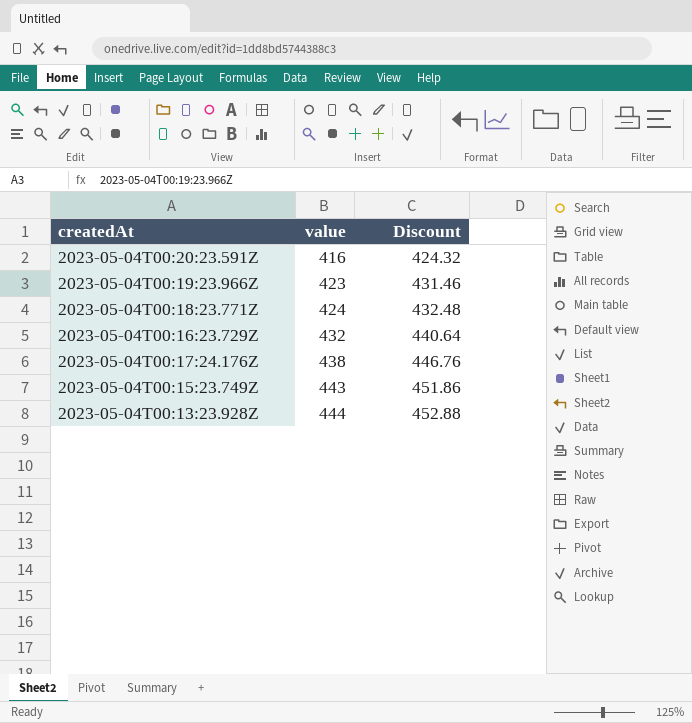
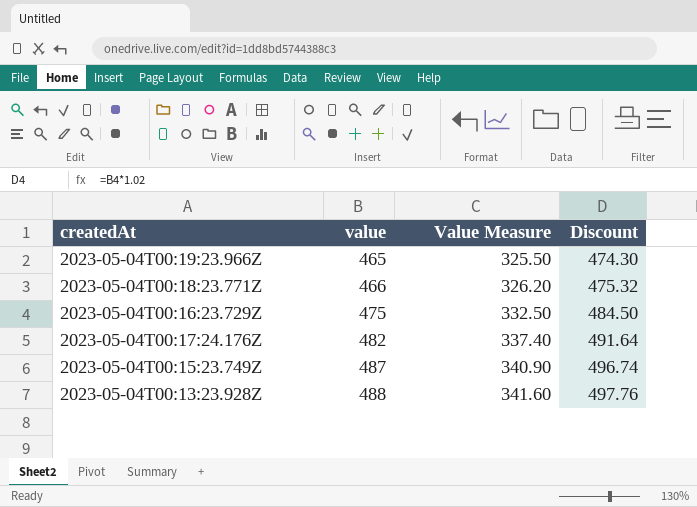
column Value Measure | formula: none -> [value] * 0.7
row 2023-05-04T00:20:23.591Z: 416 | 424.32 -> none
2023-05-04T00:19:23.966Z | value: 423 -> 465
2023-05-04T00:19:23.966Z | Discount: 431.46 -> 474.30
2023-05-04T00:18:23.771Z | value: 424 -> 466
2023-05-04T00:18:23.771Z | Discount: 432.48 -> 475.32
2023-05-04T00:16:23.729Z | value: 432 -> 475
2023-05-04T00:16:23.729Z | Discount: 440.64 -> 484.50
2023-05-04T00:17:24.176Z | value: 438 -> 482
2023-05-04T00:17:24.176Z | Discount: 446.76 -> 491.64
2023-05-04T00:15:23.749Z | value: 443 -> 487
2023-05-04T00:15:23.749Z | Discount: 451.86 -> 496.74
2023-05-04T00:13:23.928Z | value: 444 -> 488
2023-05-04T00:13:23.928Z | Discount: 452.88 -> 497.76

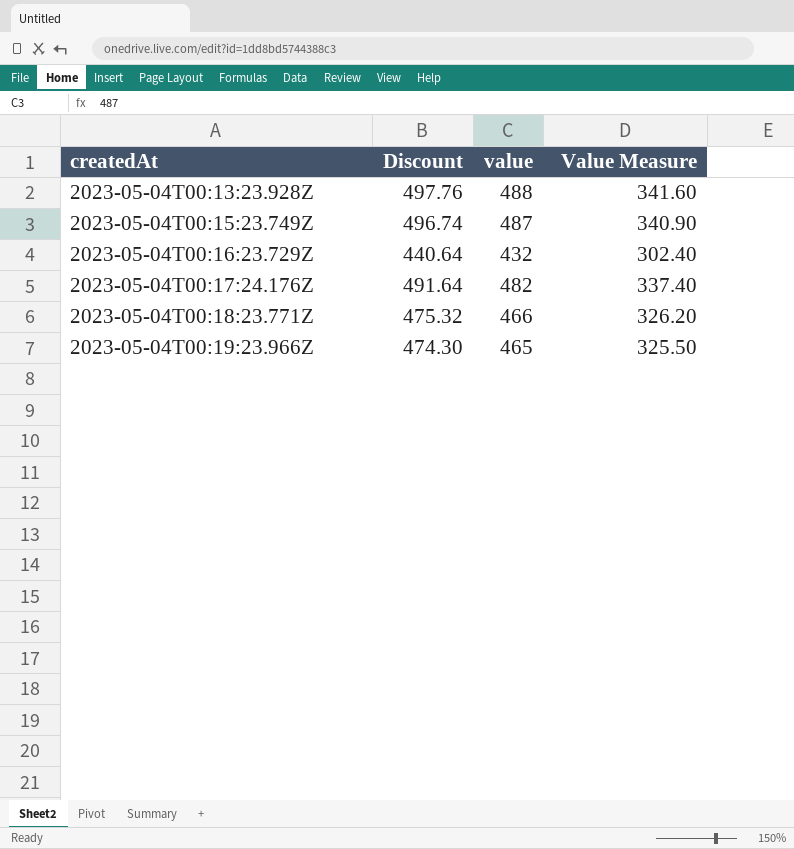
row order: value ascending -> createdAt ascending
column Discount | position: 4 -> 2
2023-05-04T00:16:23.729Z | Discount: 484.50 -> 440.64
2023-05-04T00:16:23.729Z | value: 475 -> 432
2023-05-04T00:16:23.729Z | Value Measure: 332.50 -> 302.40

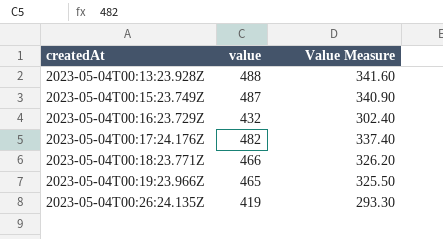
column Discount | formula: [value] * 1.02 -> none
row 2023-05-04T00:26:24.135Z: none -> 419 | 293.30

